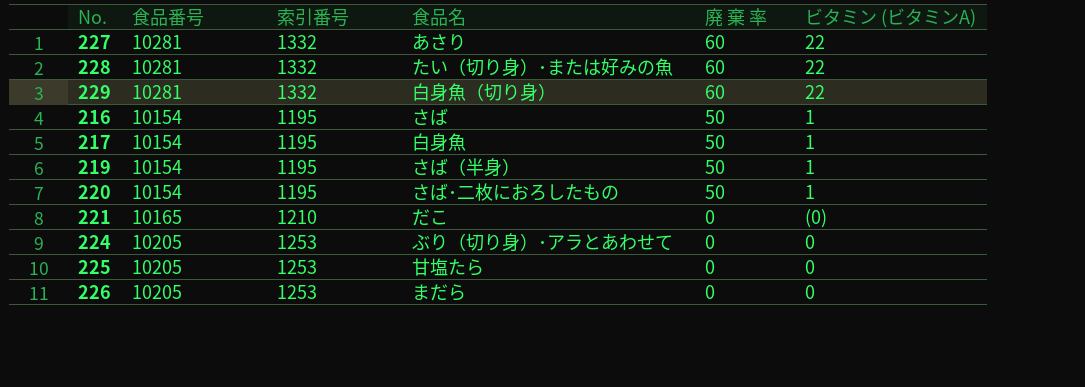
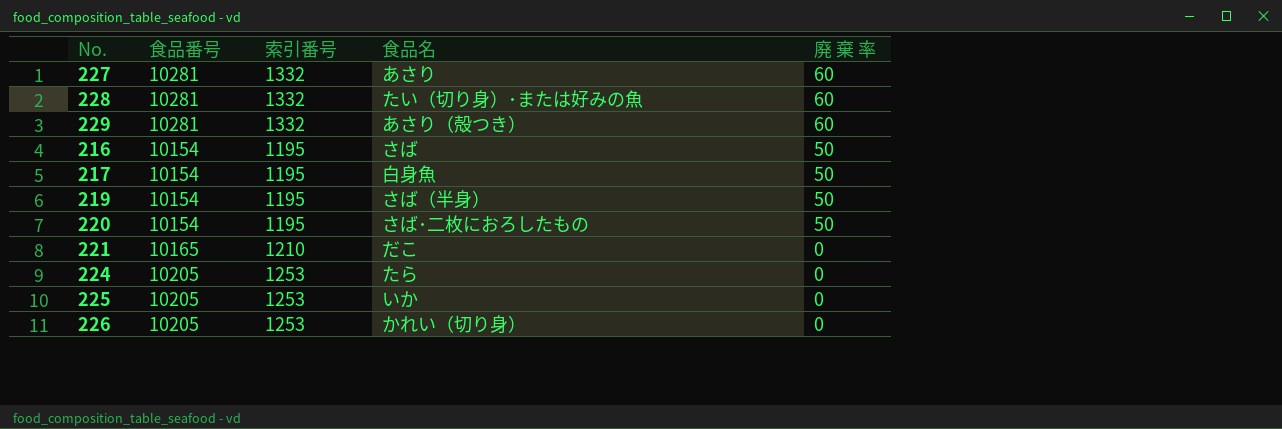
column ビタミン (ビタミンA) | position: 6 -> none
229 | 食品名: 白身魚（切り身） -> あさり（殻つき）
224 | 食品名: ぶり（切り身）･アラとあわせて -> たら
225 | 食品名: 甘塩たら -> いか
226 | 食品名: まだら -> かれい（切り身）

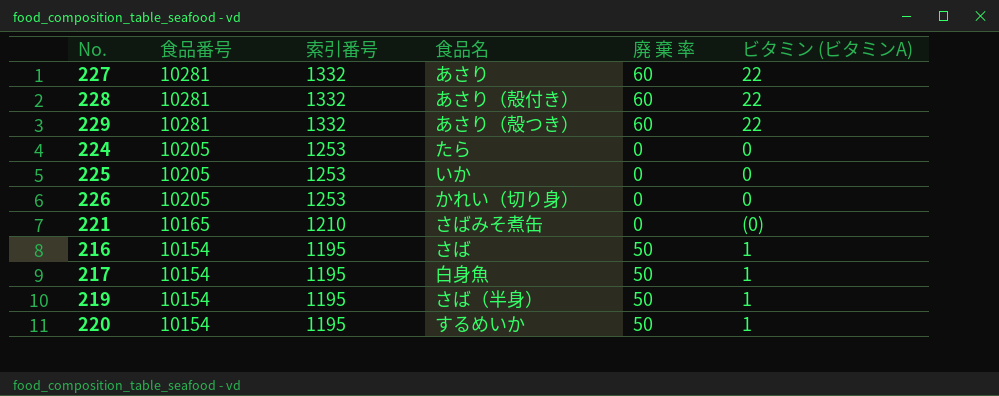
row order: 廃 棄 率 descending -> 食品番号 descending
column ビタミン (ビタミンA) | position: none -> 6
228 | 食品名: たい（切り身）･または好みの魚 -> あさり（殻付き）
221 | 食品名: だこ -> さばみそ煮缶
220 | 食品名: さば･二枚におろしたもの -> するめいか

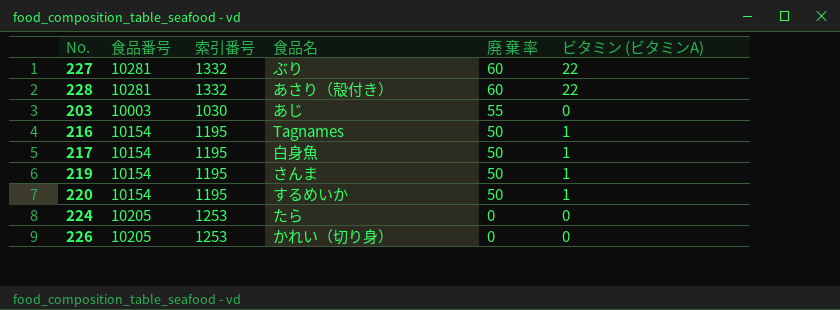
row order: 食品番号 descending -> 廃 棄 率 descending
row 229: 10281 | 1332 | あさり（殻つき） | 60 | 22 -> none
row 225: 10205 | 1253 | いか | 0 | 0 -> none
row 221: 10165 | 1210 | さばみそ煮缶 | 0 | (0) -> none
227 | 食品名: あさり -> ぶり
row 203: none -> 10003 | 1030 | あじ | 55 | 0
216 | 食品名: さば -> Tagnames
219 | 食品名: さば（半身） -> さんま

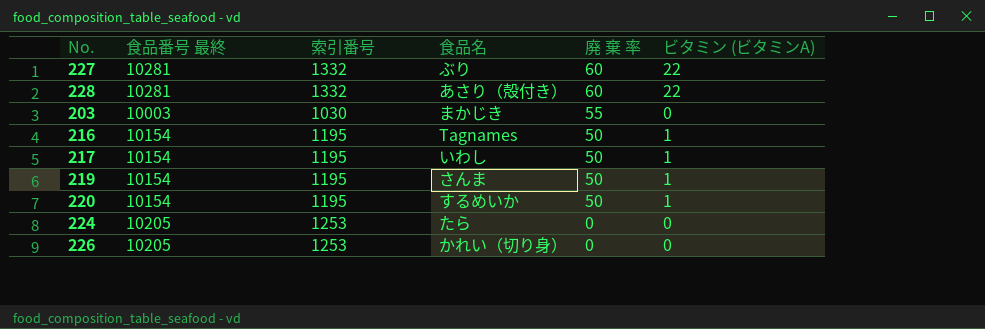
column name: 食品番号 -> 食品番号 最終
203 | 食品名: あじ -> まかじき
217 | 食品名: 白身魚 -> いわし

